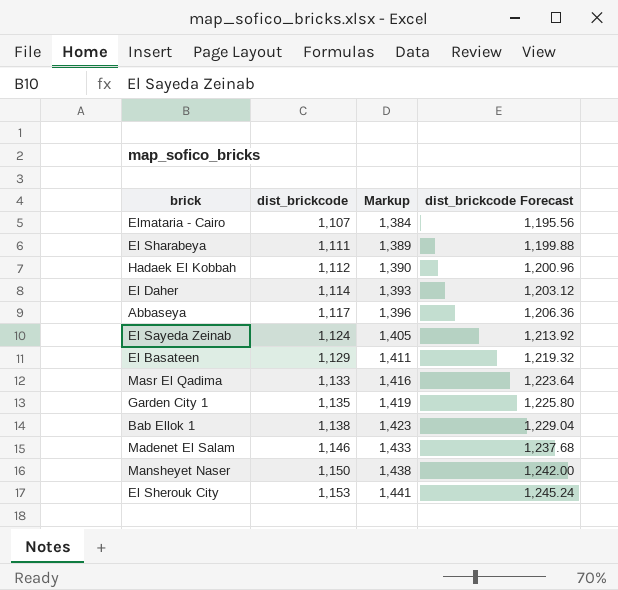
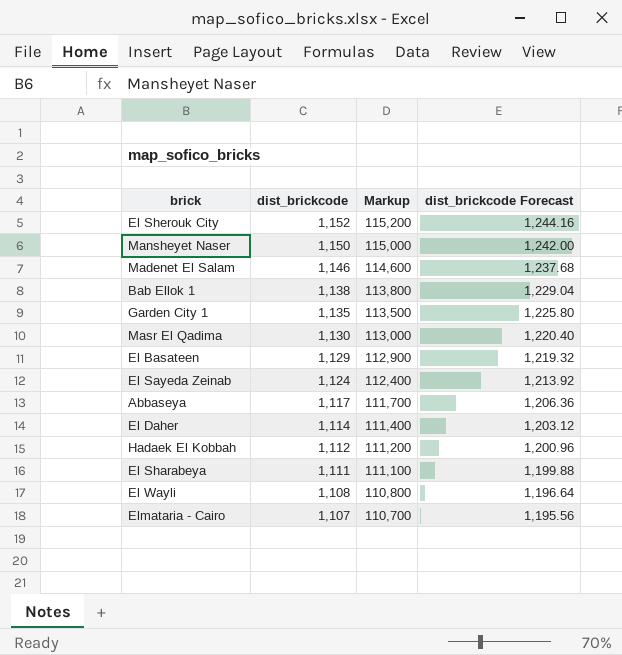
row order: dist_brickcode ascending -> dist_brickcode descending
column Markup | formula: [dist_brickcode] * 1.25 -> [dist_brickcode] * 100
El Sherouk City | dist_brickcode: 1,153 -> 1,152
El Sherouk City | dist_brickcode Forecast: 1,245.24 -> 1,244.16
Masr El Qadima | dist_brickcode: 1,133 -> 1,130
Masr El Qadima | dist_brickcode Forecast: 1,223.64 -> 1,220.40
row El Wayli: none -> 1,108 | 110,800 | 1,196.64

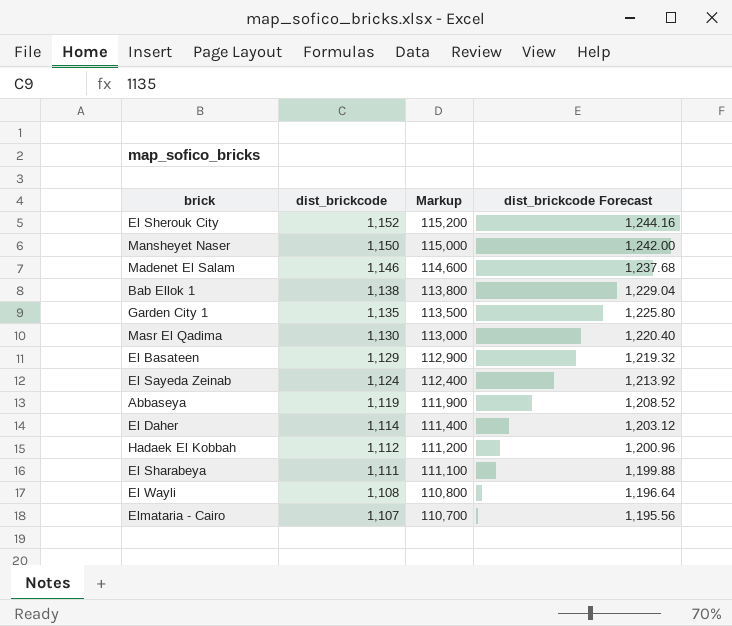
Abbaseya | dist_brickcode: 1,117 -> 1,119
Abbaseya | Markup: 111,700 -> 111,900
Abbaseya | dist_brickcode Forecast: 1,206.36 -> 1,208.52

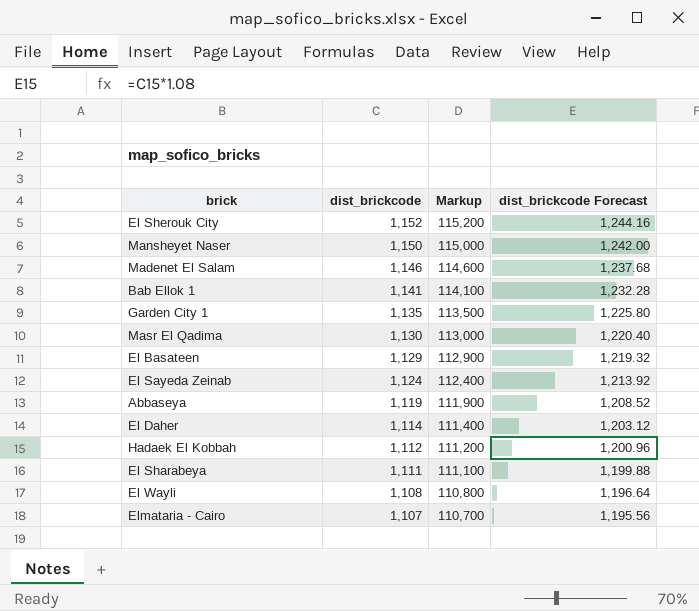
Bab Ellok 1 | dist_brickcode: 1,138 -> 1,141
Bab Ellok 1 | Markup: 113,800 -> 114,100
Bab Ellok 1 | dist_brickcode Forecast: 1,229.04 -> 1,232.28

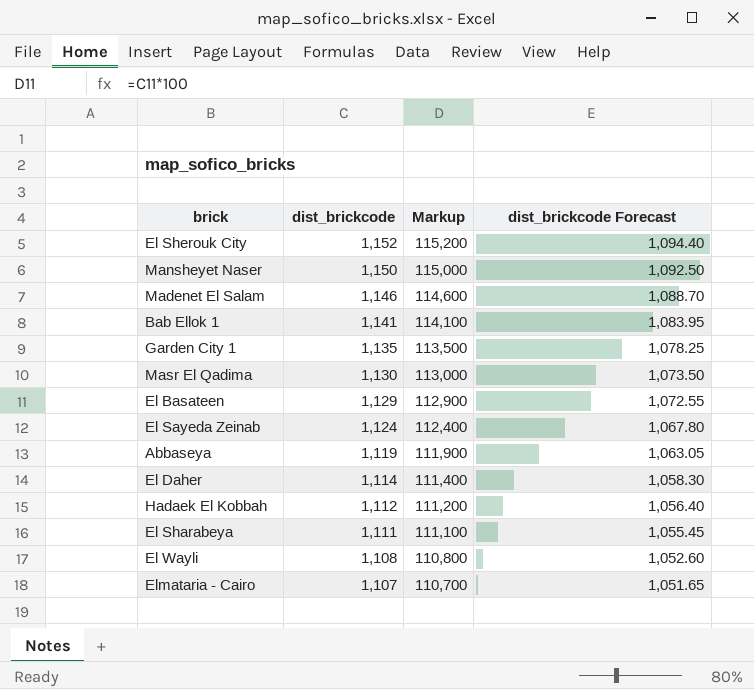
column dist_brickcode Forecast | formula: [dist_brickcode] * 1.08 -> [dist_brickcode] * 0.95

